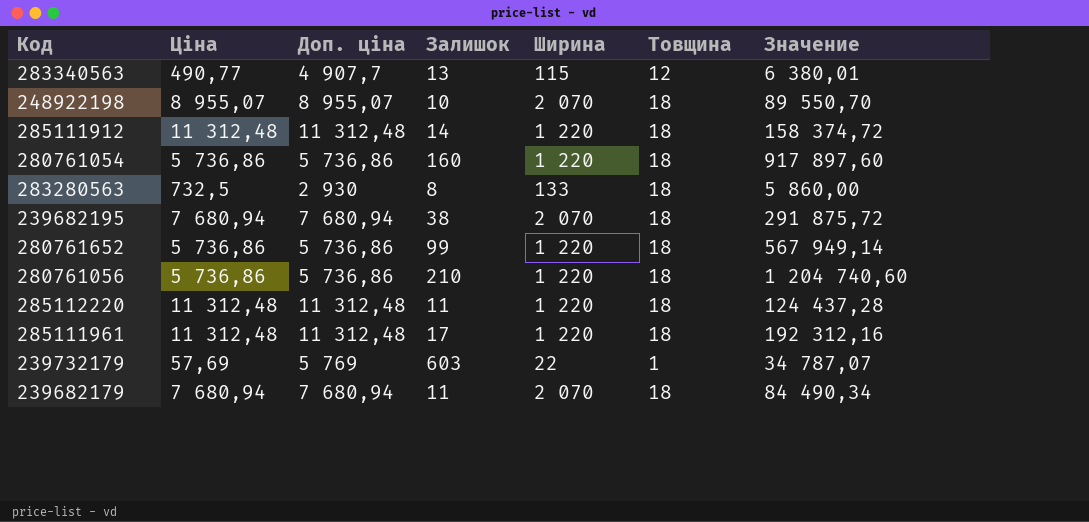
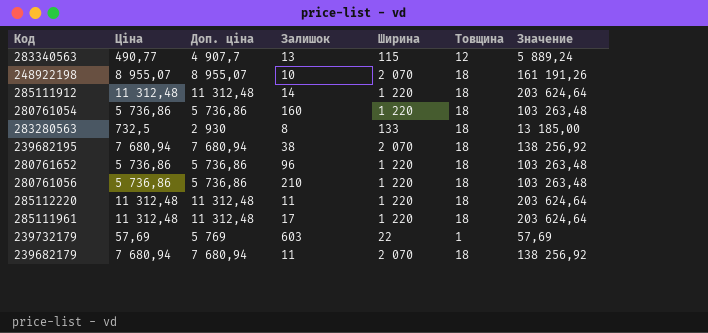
column Значение | formula: [Ціна] * [Залишок] -> [Ціна] * [Товщина]
280761652 | Залишок: 99 -> 96

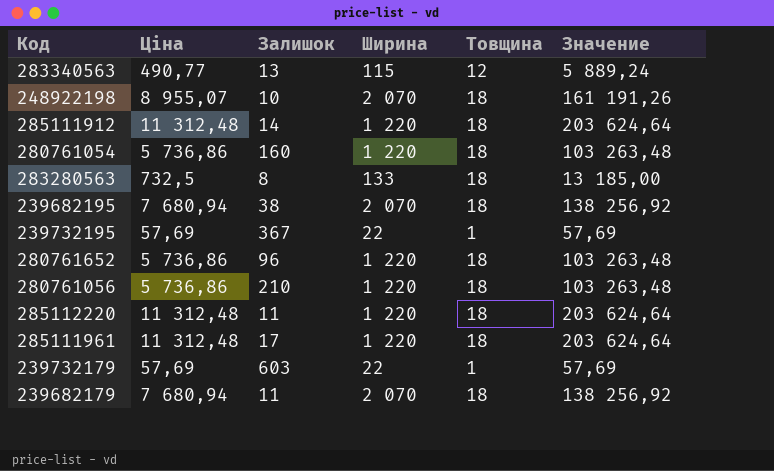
column Доп. ціна | position: 3 -> none
row 239732195: none -> 57,69 | 367 | 22 | 1 | 57,69

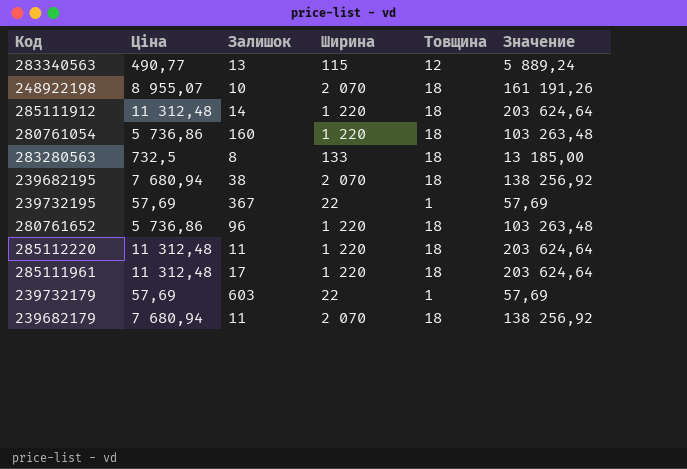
row 280761056: 5 736,86 | 210 | 1 220 | 18 | 103 263,48 -> none

